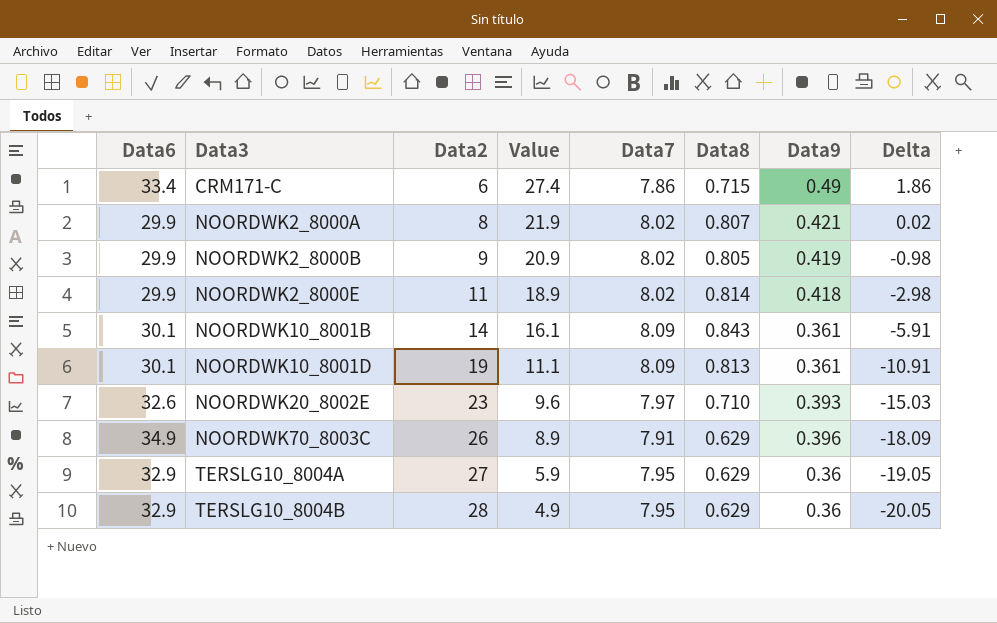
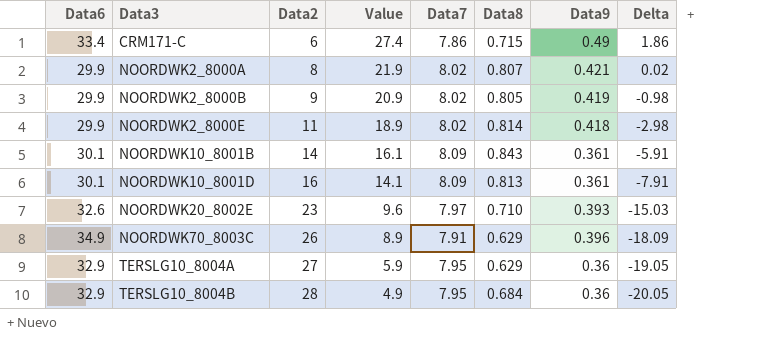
NOORDWK10_8001D | Data2: 19 -> 16
NOORDWK10_8001D | Value: 11.1 -> 14.1
NOORDWK10_8001D | Delta: -10.91 -> -7.91
TERSLG10_8004B | Data8: 0.629 -> 0.684

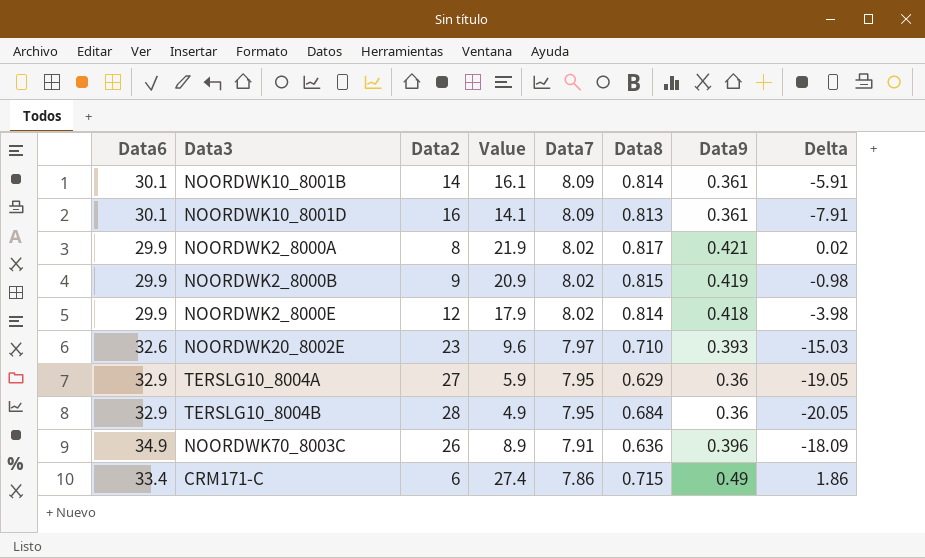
row order: Data3 ascending -> Data7 descending
NOORDWK10_8001B | Data8: 0.843 -> 0.814
NOORDWK2_8000A | Data8: 0.807 -> 0.817
NOORDWK2_8000B | Data8: 0.805 -> 0.815
NOORDWK2_8000E | Data2: 11 -> 12
NOORDWK2_8000E | Value: 18.9 -> 17.9
NOORDWK2_8000E | Delta: -2.98 -> -3.98
NOORDWK70_8003C | Data8: 0.629 -> 0.636

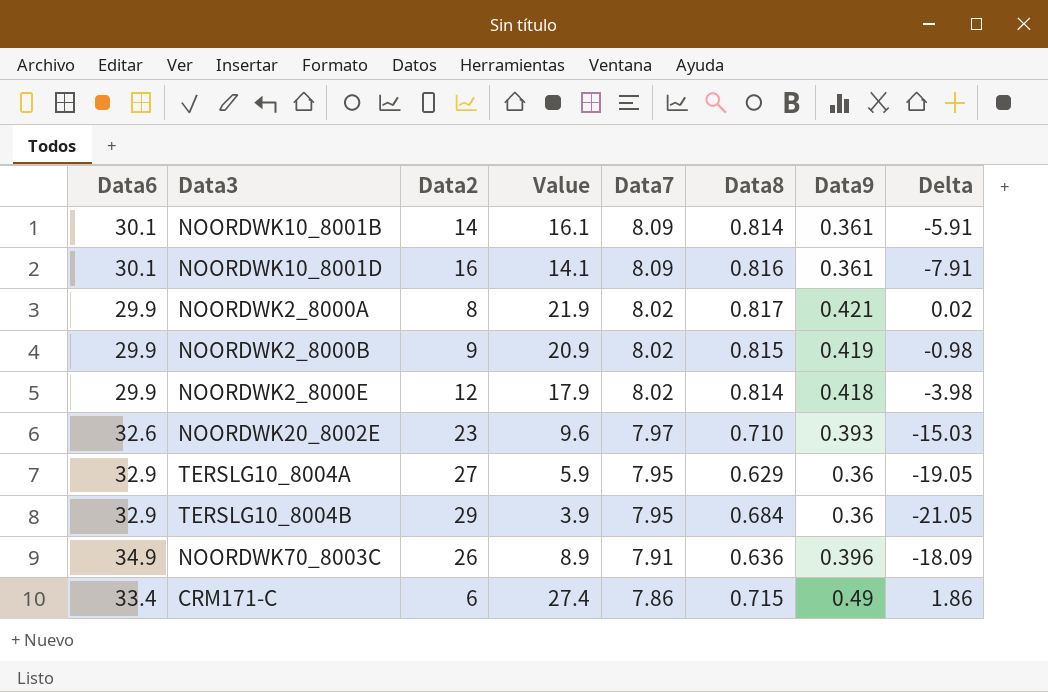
NOORDWK10_8001D | Data8: 0.813 -> 0.816
TERSLG10_8004B | Data2: 28 -> 29
TERSLG10_8004B | Value: 4.9 -> 3.9
TERSLG10_8004B | Delta: -20.05 -> -21.05

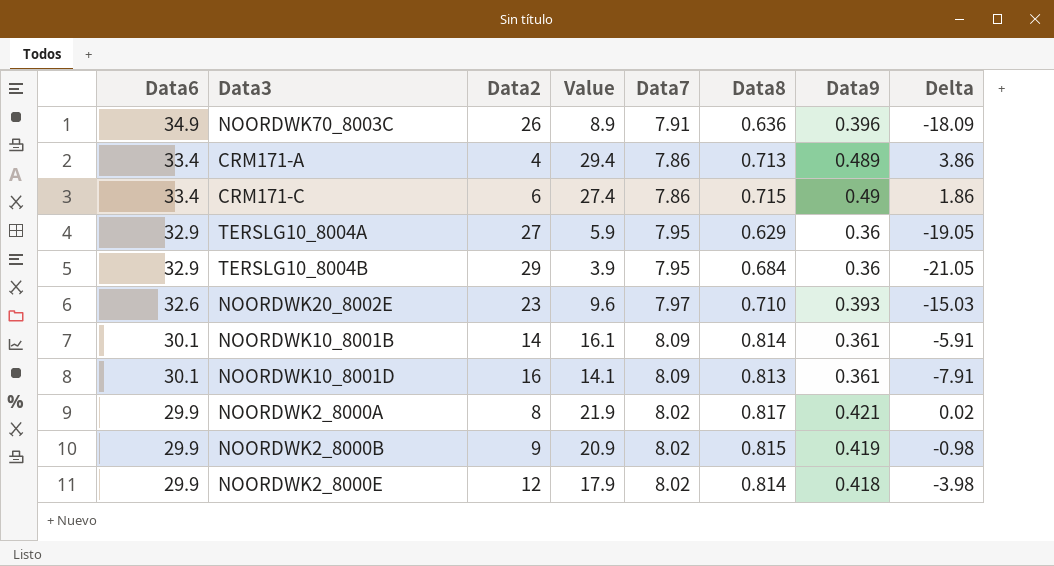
row order: Data7 descending -> Data6 descending
row CRM171-A: none -> 33.4 | 4 | 29.4 | 7.86 | 0.713 | 0.489 | 3.86
NOORDWK10_8001D | Data8: 0.816 -> 0.813

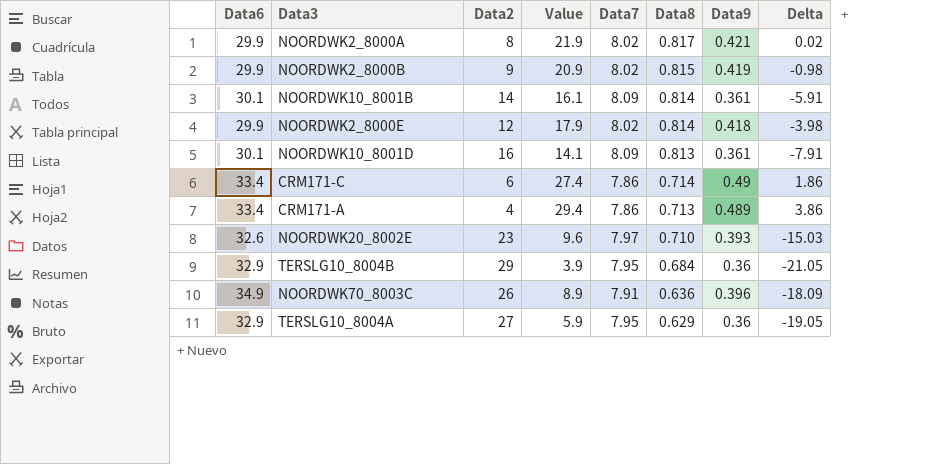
row order: Data6 descending -> Data8 descending
CRM171-C | Data8: 0.715 -> 0.714

